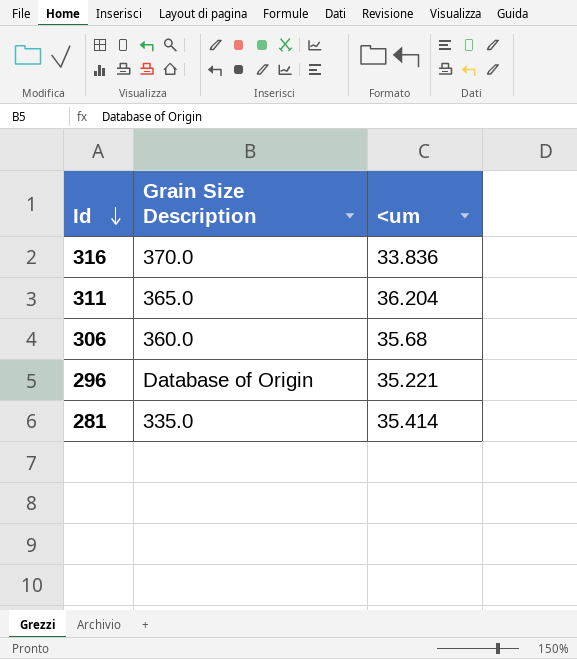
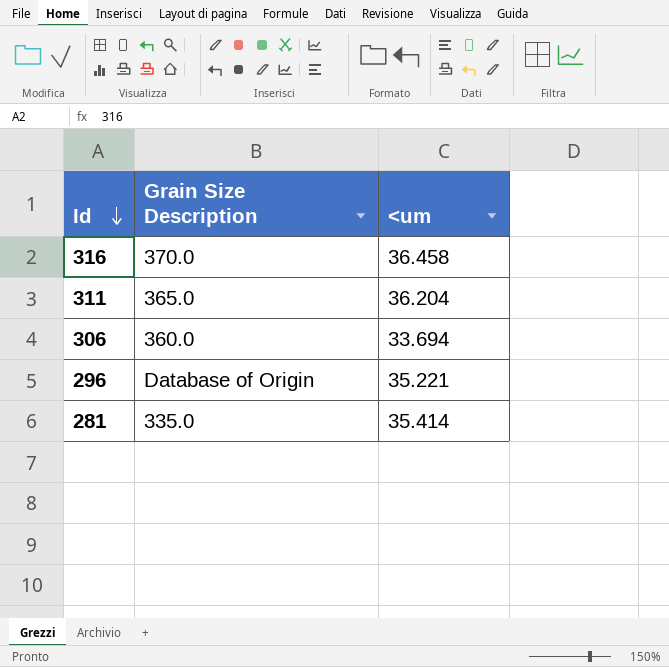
316 | <um: 33.836 -> 36.458
306 | <um: 35.68 -> 33.694

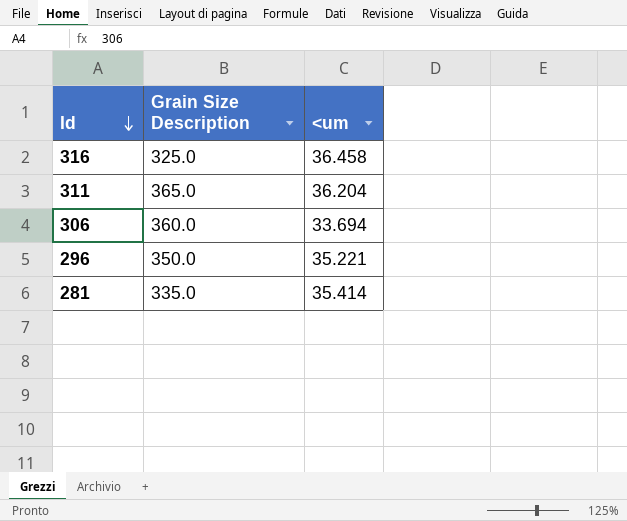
316 | Grain Size Description: 370.0 -> 325.0
296 | Grain Size Description: Database of Origin -> 350.0

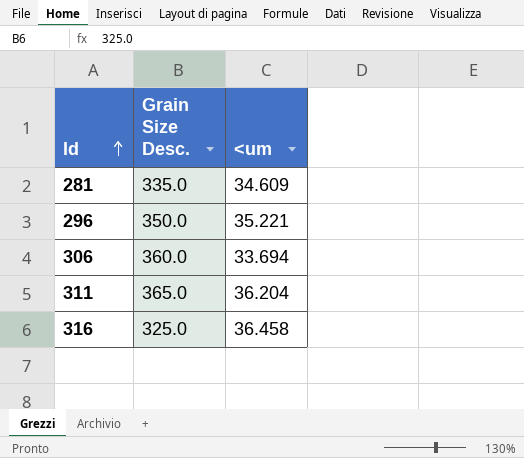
row order: Id descending -> Id ascending
column name: Grain Size Description -> Grain Size Desc.
281 | <um: 35.414 -> 34.609

